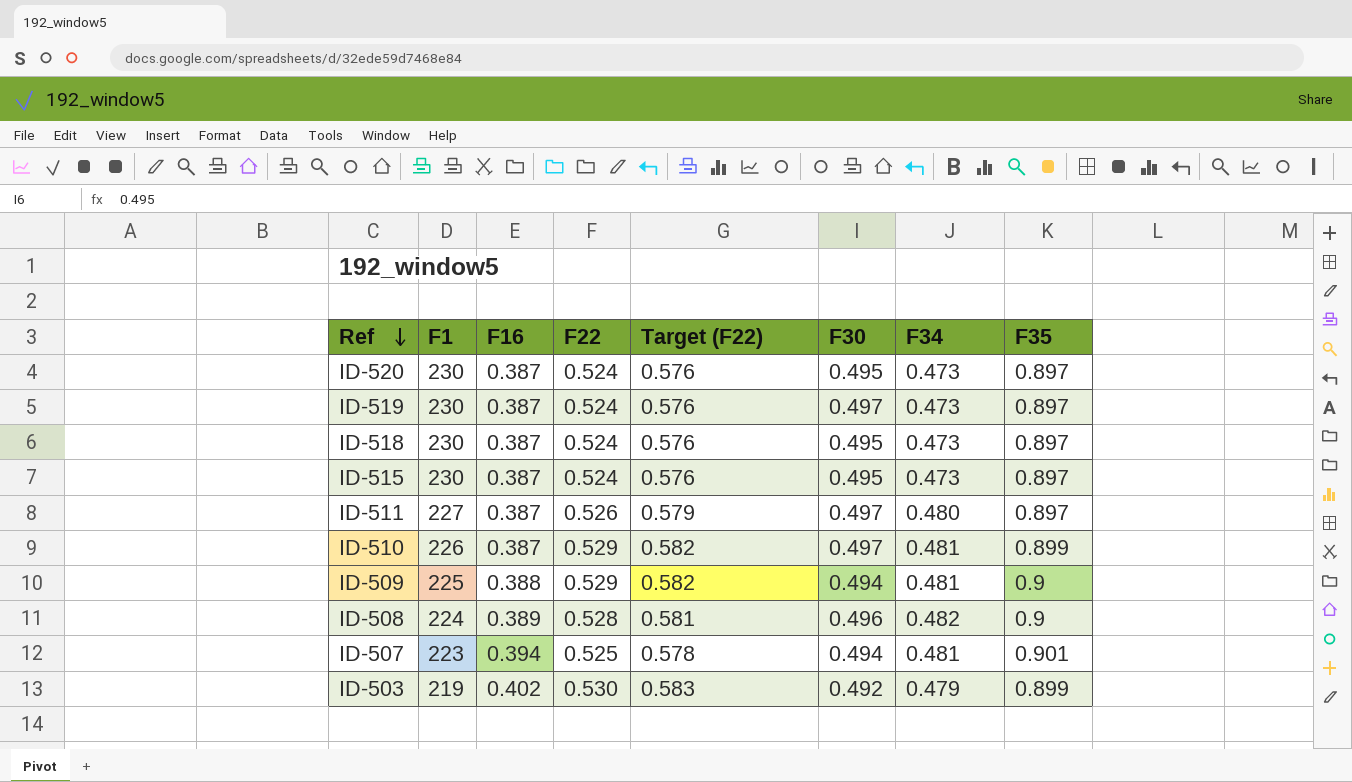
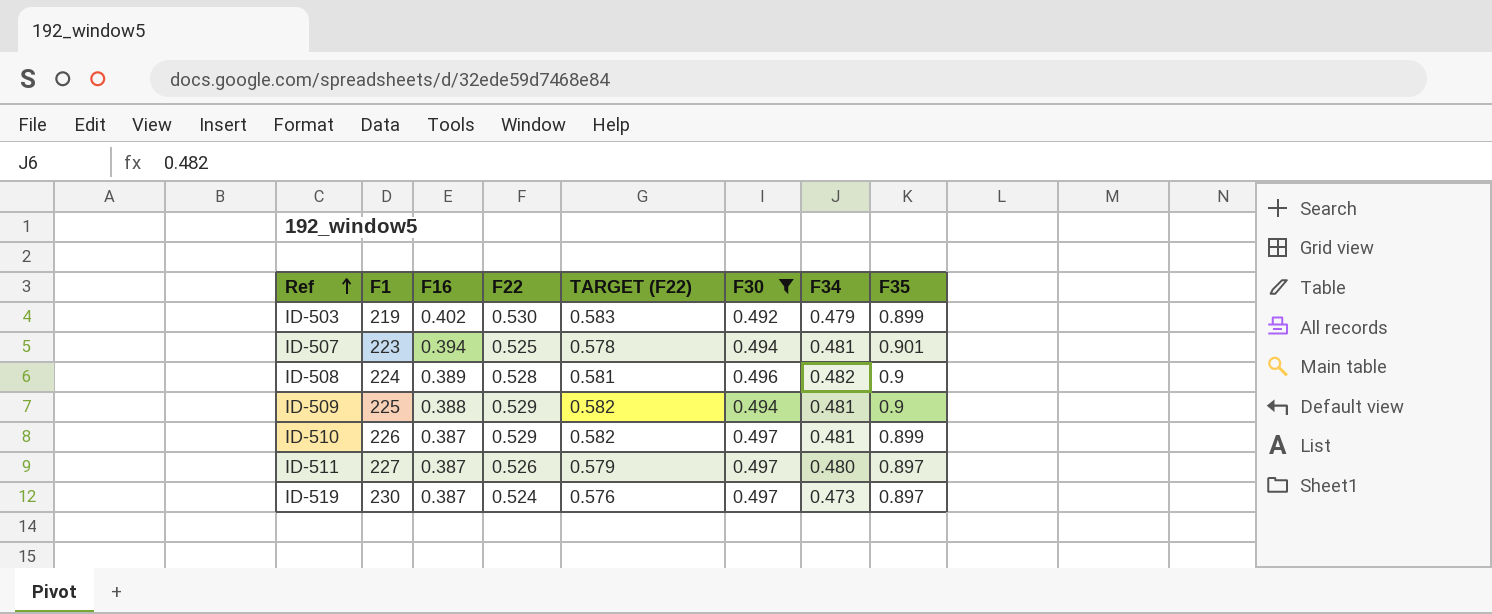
filter: none -> F30 != 0.495
row order: Ref descending -> Ref ascending
column name: Target (F22) -> TARGET (F22)

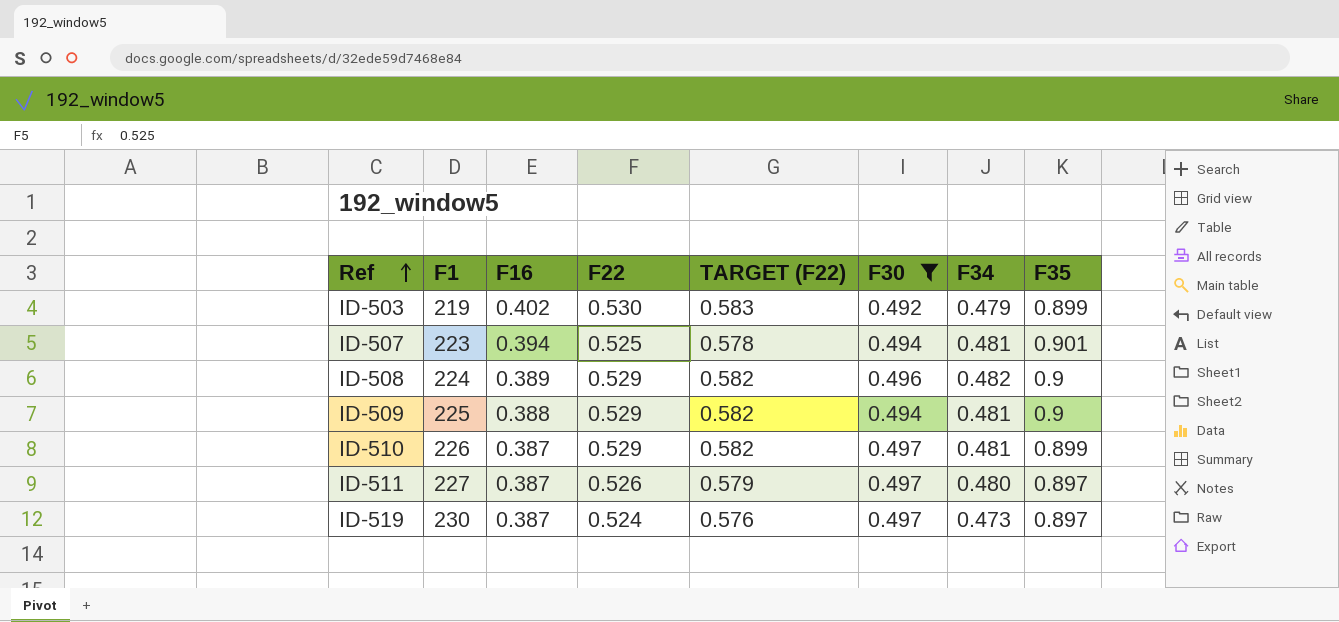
ID-508 | F22: 0.528 -> 0.529
ID-508 | TARGET (F22): 0.581 -> 0.582

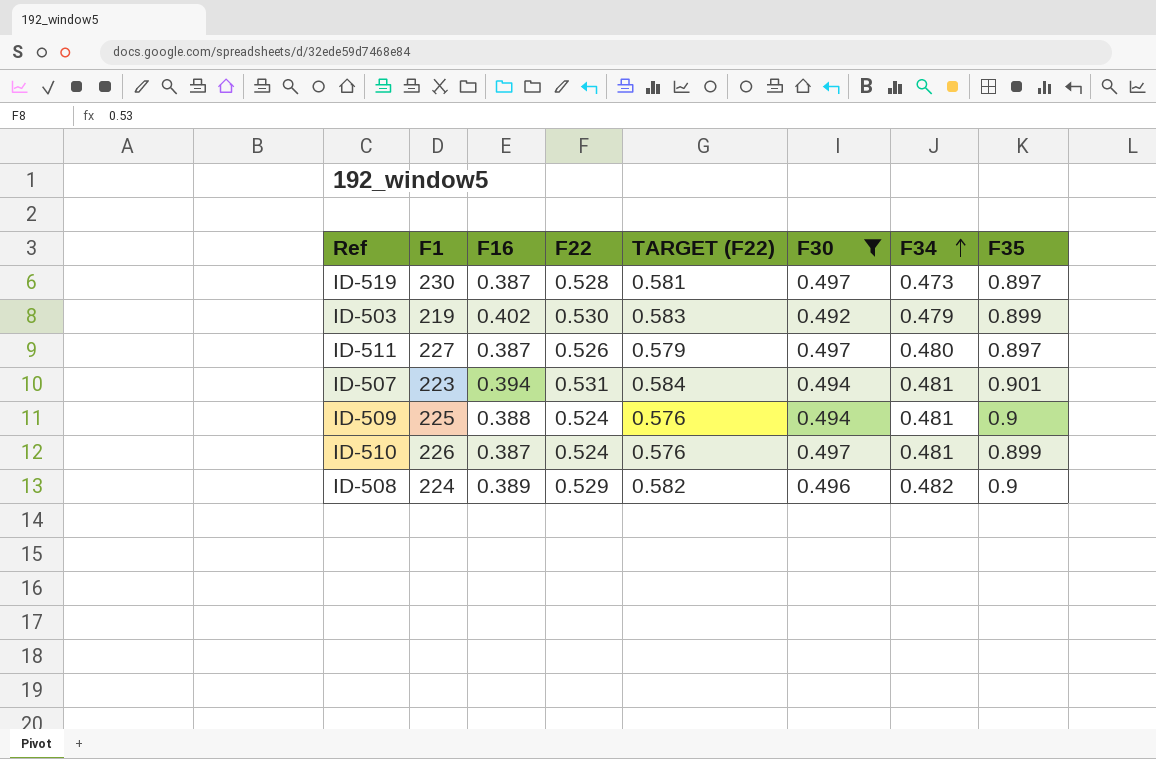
row order: Ref ascending -> F34 ascending
ID-519 | F22: 0.524 -> 0.528
ID-519 | TARGET (F22): 0.576 -> 0.581
ID-507 | F22: 0.525 -> 0.531
ID-507 | TARGET (F22): 0.578 -> 0.584
ID-509 | F22: 0.529 -> 0.524
ID-509 | TARGET (F22): 0.582 -> 0.576
ID-510 | F22: 0.529 -> 0.524
ID-510 | TARGET (F22): 0.582 -> 0.576

